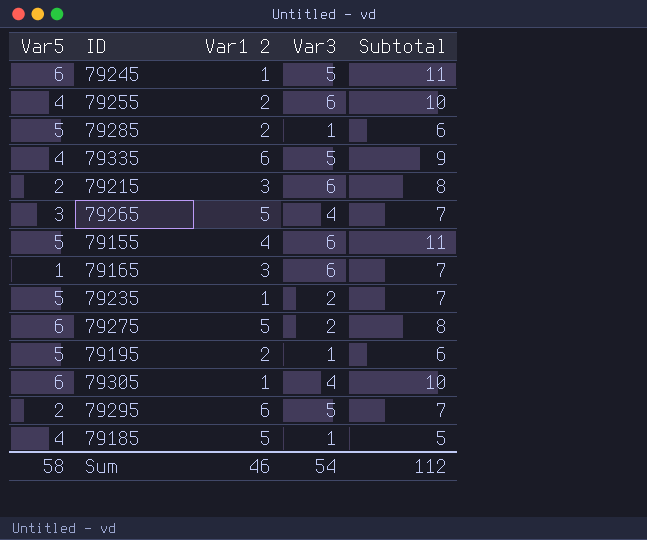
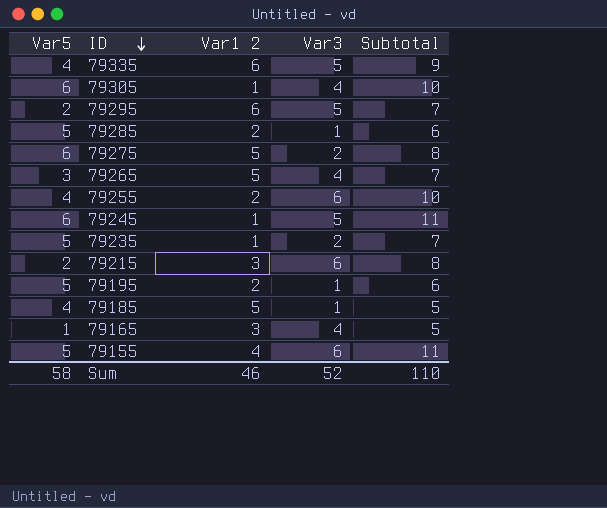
row order: none -> ID descending
79165 | Var3: 6 -> 4
79165 | Subtotal: 7 -> 5
Sum | Var3: 54 -> 52
Sum | Subtotal: 112 -> 110

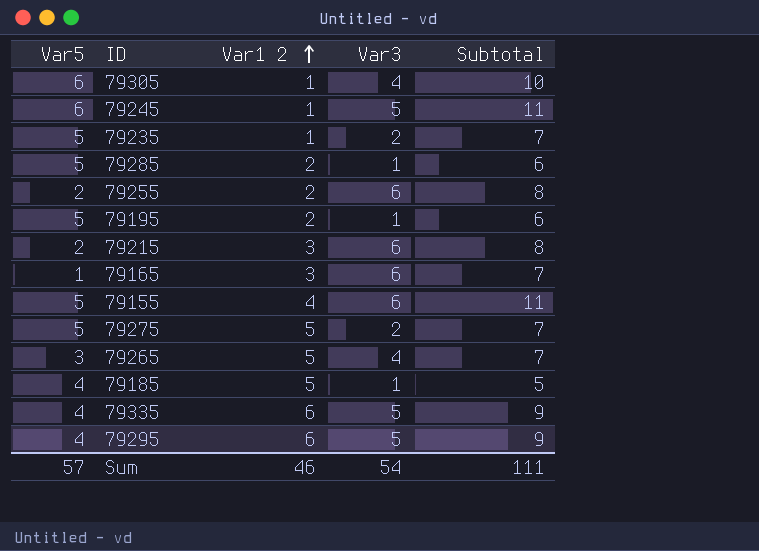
row order: ID descending -> Var1 2 ascending
79255 | Var5: 4 -> 2
79255 | Subtotal: 10 -> 8
79165 | Var3: 4 -> 6
79165 | Subtotal: 5 -> 7
79275 | Var5: 6 -> 5
79275 | Subtotal: 8 -> 7
79295 | Var5: 2 -> 4
79295 | Subtotal: 7 -> 9
Sum | Var5: 58 -> 57
Sum | Var3: 52 -> 54
Sum | Subtotal: 110 -> 111

